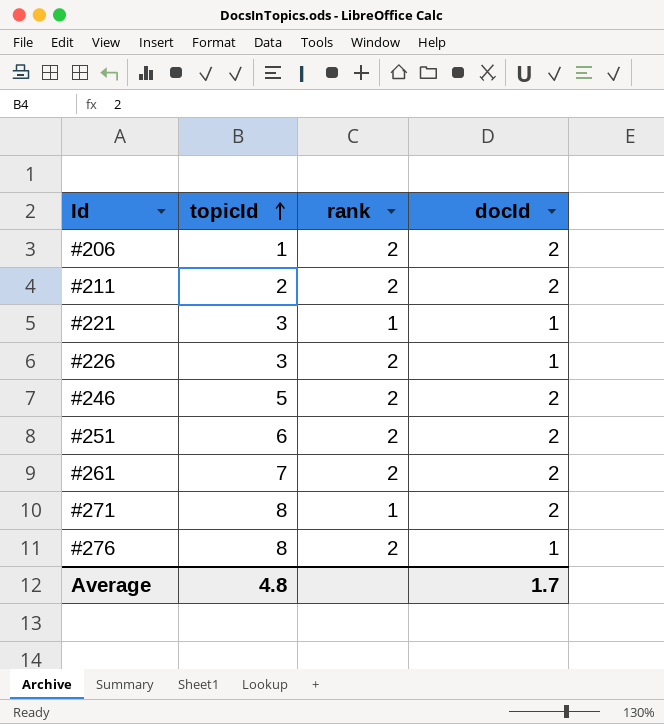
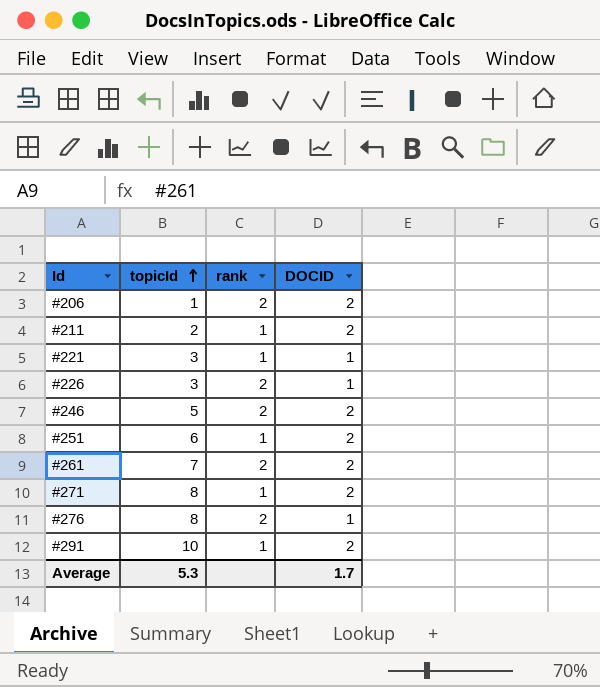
column name: docId -> DOCID
#211 | rank: 2 -> 1
#251 | rank: 2 -> 1
row #291: none -> 10 | 1 | 2
Average | topicId: 4.8 -> 5.3

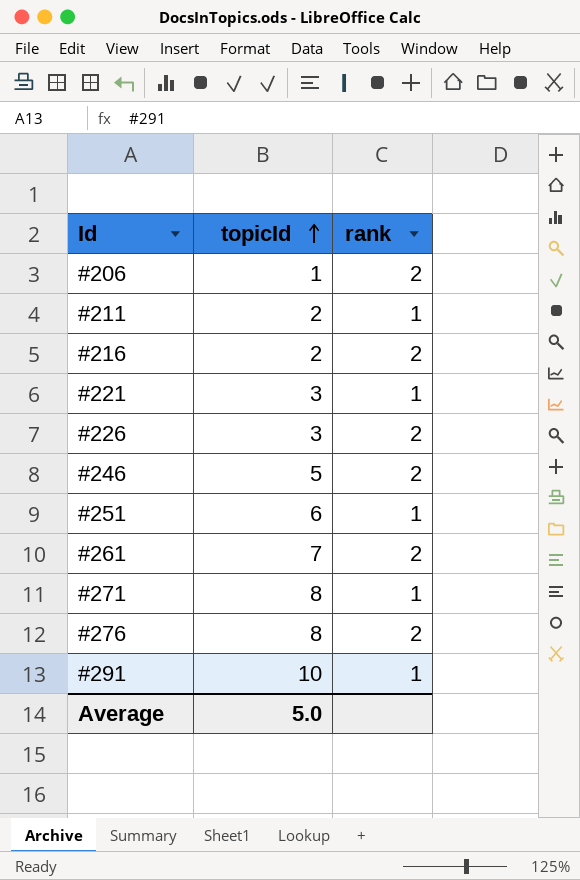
column DOCID | position: 4 -> none
row #216: none -> 2 | 2
Average | topicId: 5.3 -> 5.0

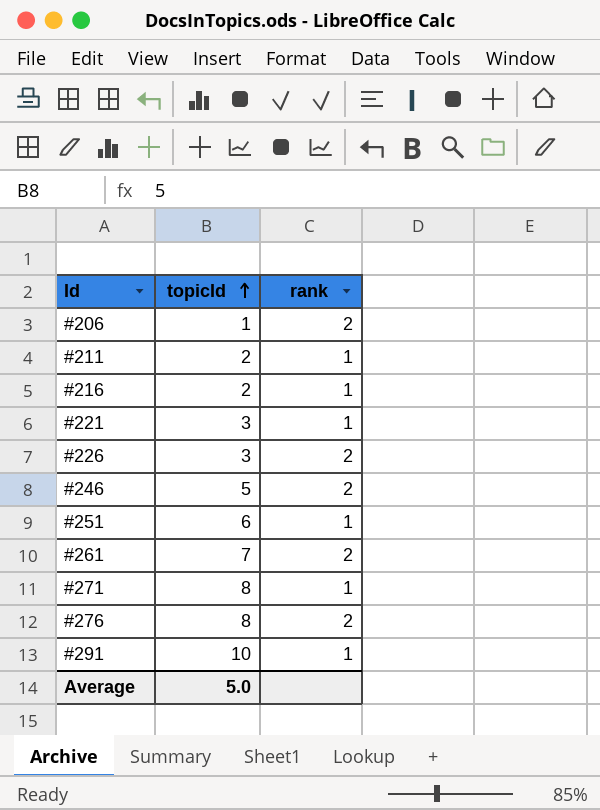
#216 | rank: 2 -> 1

